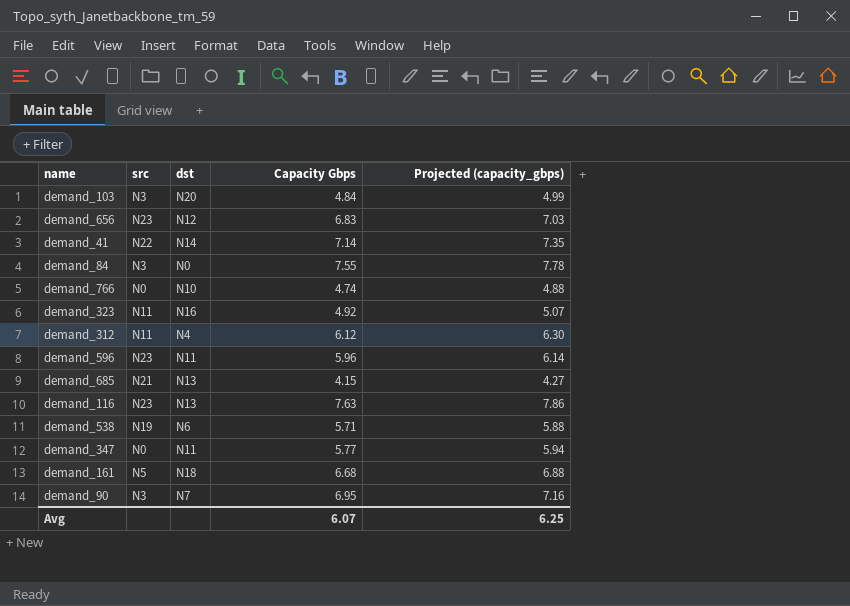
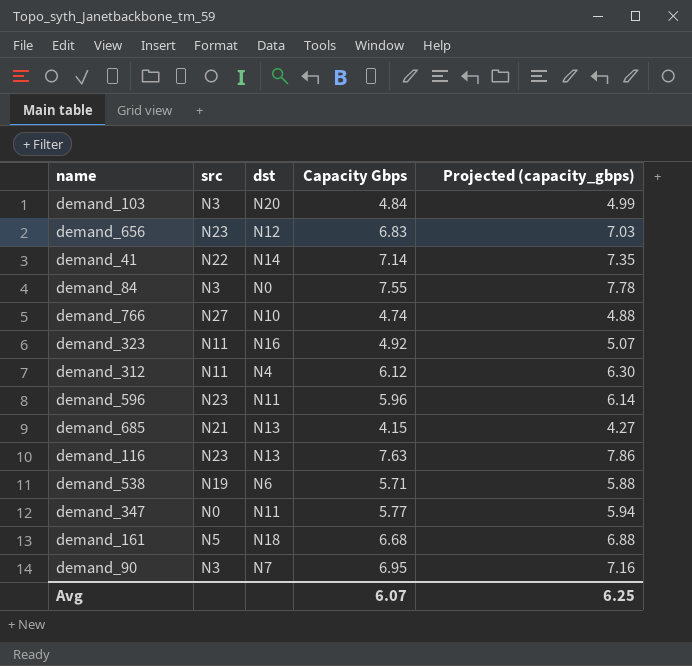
demand_766 | src: N0 -> N27

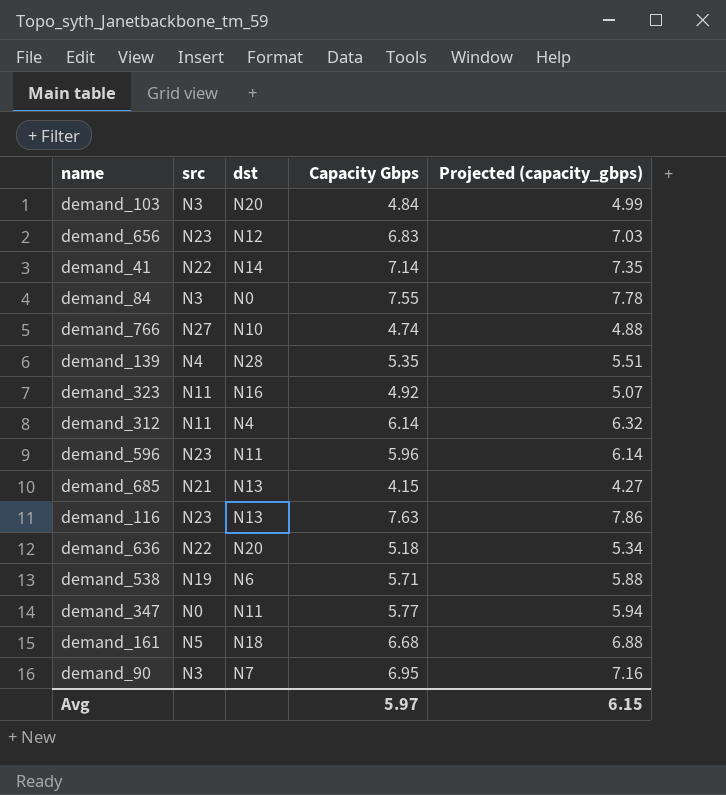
row demand_139: none -> N4 | N28 | 5.35 | 5.51
demand_312 | Capacity Gbps: 6.12 -> 6.14
demand_312 | Projected (capacity_gbps): 6.30 -> 6.32
row demand_636: none -> N22 | N20 | 5.18 | 5.34
Avg | Capacity Gbps: 6.07 -> 5.97
Avg | Projected (capacity_gbps): 6.25 -> 6.15

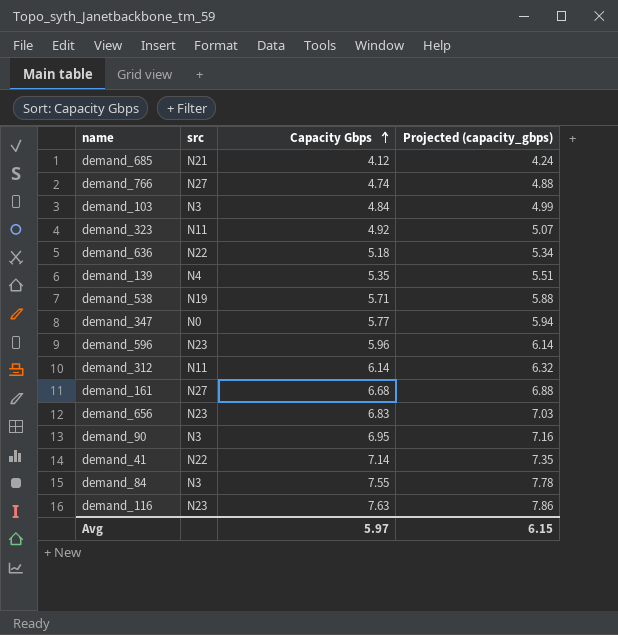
row order: none -> Capacity Gbps ascending
column dst | position: 3 -> none
demand_685 | Capacity Gbps: 4.15 -> 4.12
demand_685 | Projected (capacity_gbps): 4.27 -> 4.24
demand_161 | src: N5 -> N27

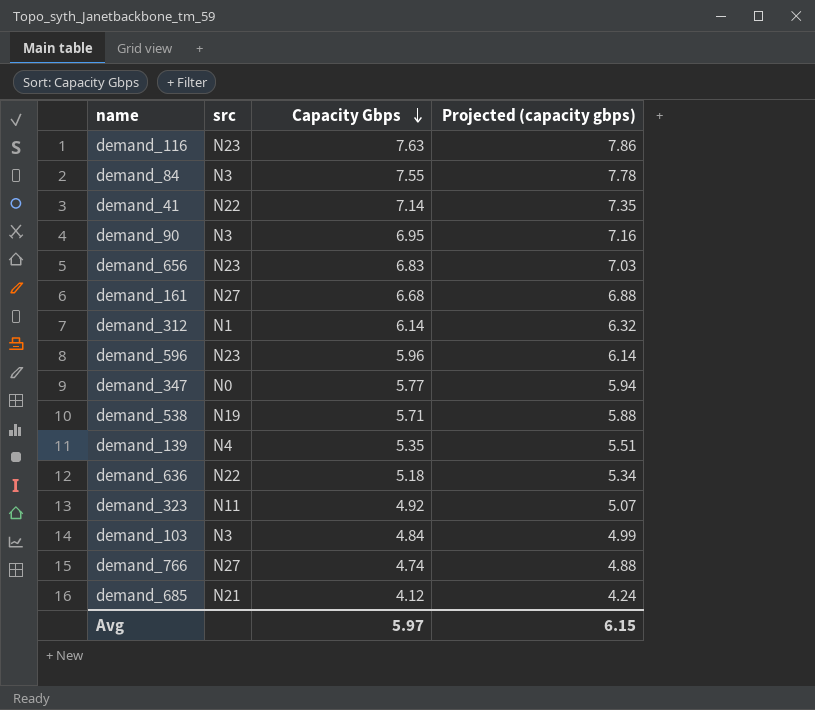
row order: Capacity Gbps ascending -> Capacity Gbps descending
column name: Projected (capacity_gbps) -> Projected (capacity gbps)
demand_312 | src: N11 -> N1

